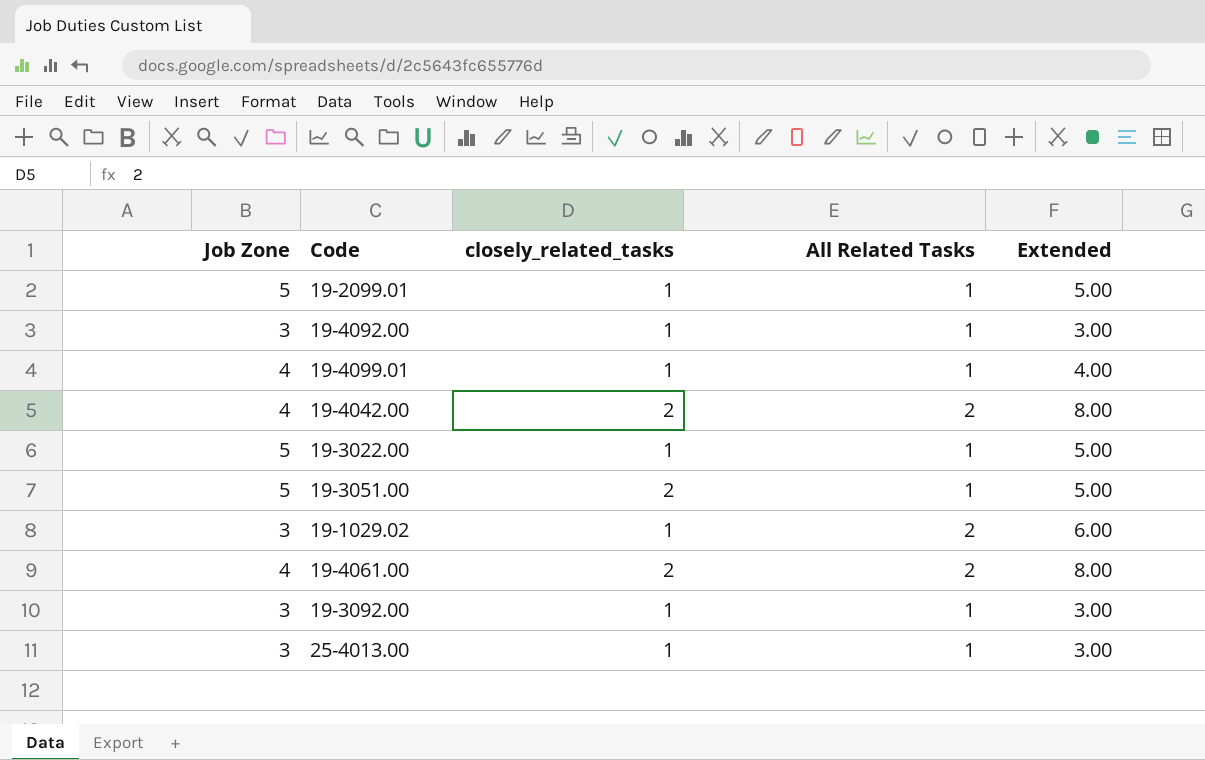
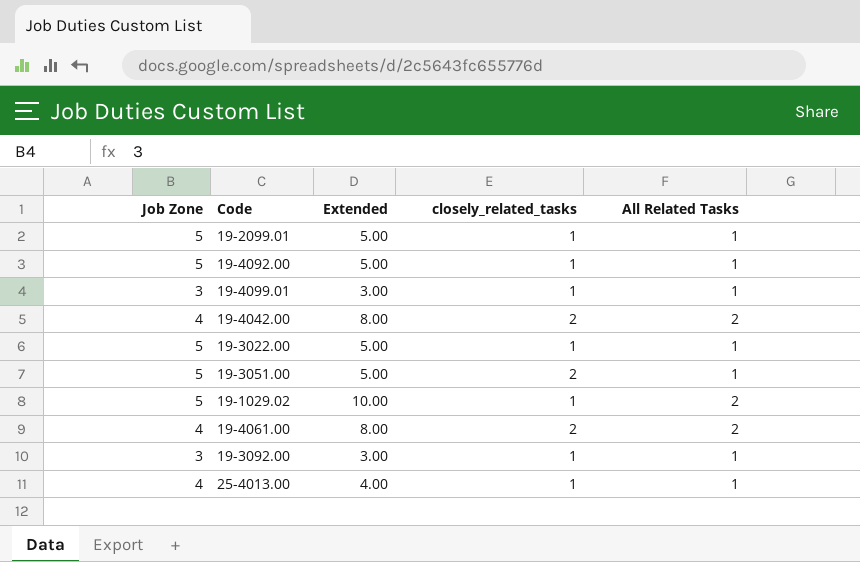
column Extended | position: 5 -> 3
19-4092.00 | Job Zone: 3 -> 5
19-4092.00 | Extended: 3.00 -> 5.00
19-4099.01 | Job Zone: 4 -> 3
19-4099.01 | Extended: 4.00 -> 3.00
19-1029.02 | Job Zone: 3 -> 5
19-1029.02 | Extended: 6.00 -> 10.00
25-4013.00 | Job Zone: 3 -> 4
25-4013.00 | Extended: 3.00 -> 4.00

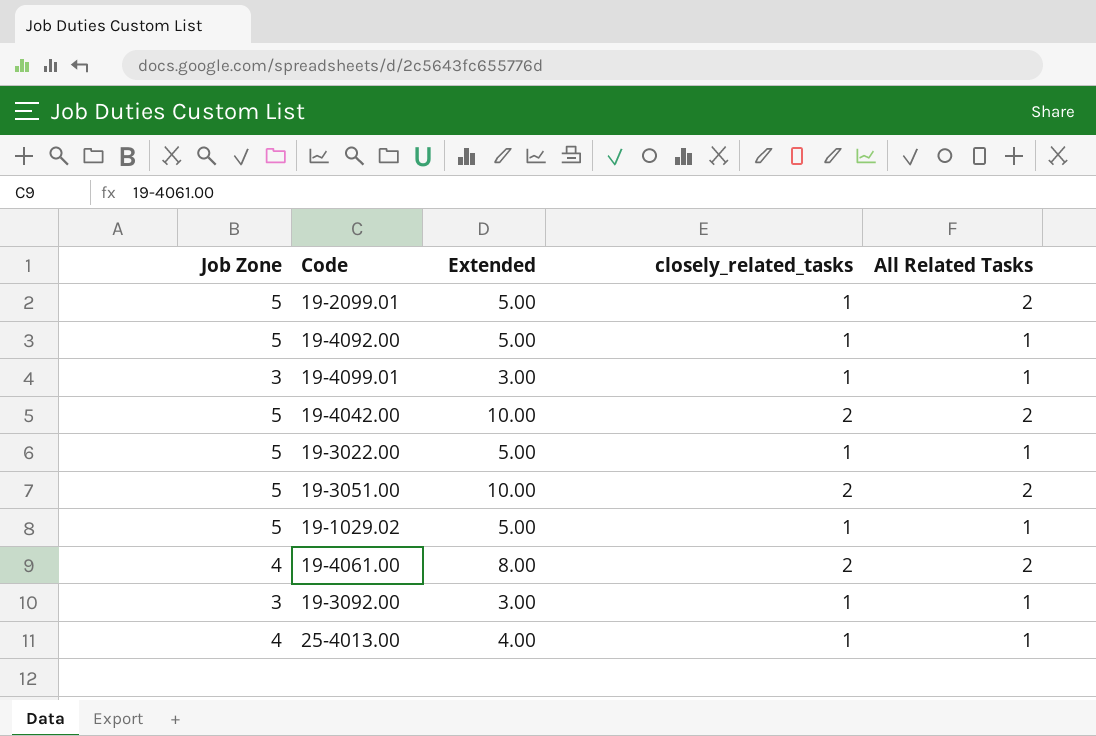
column Extended | formula: [Job Zone] * [All Related Tasks] -> [Job Zone] * [closely_related_tasks]
19-2099.01 | All Related Tasks: 1 -> 2
19-4042.00 | Job Zone: 4 -> 5
19-3051.00 | All Related Tasks: 1 -> 2
19-1029.02 | All Related Tasks: 2 -> 1

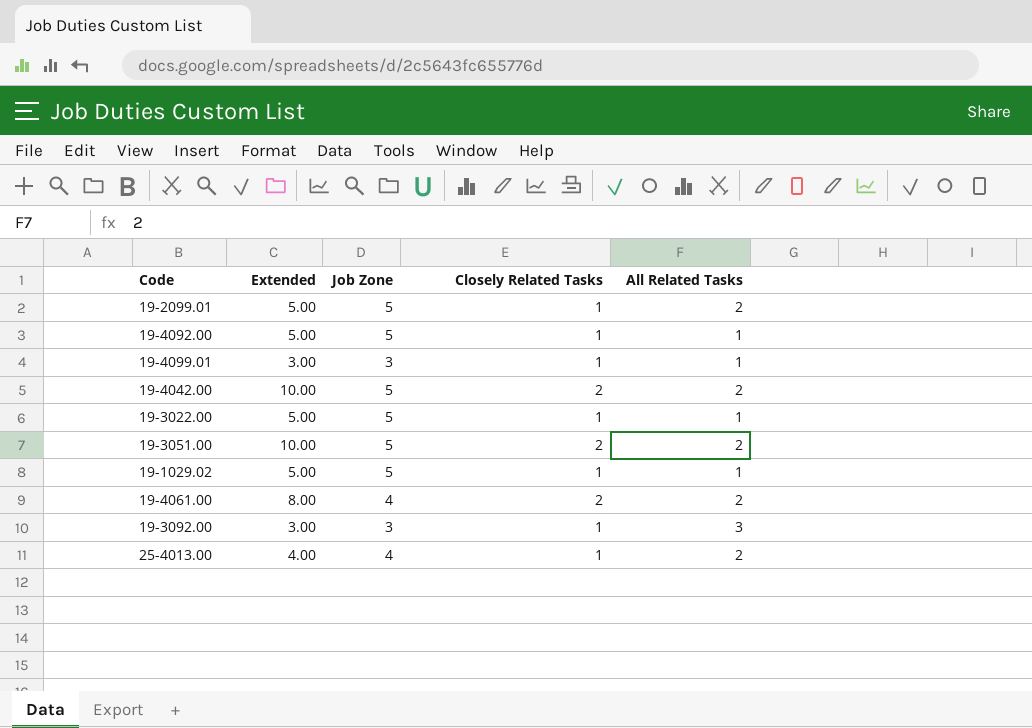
column Job Zone | position: 1 -> 3
column name: closely_related_tasks -> Closely Related Tasks
19-3092.00 | All Related Tasks: 1 -> 3
25-4013.00 | All Related Tasks: 1 -> 2

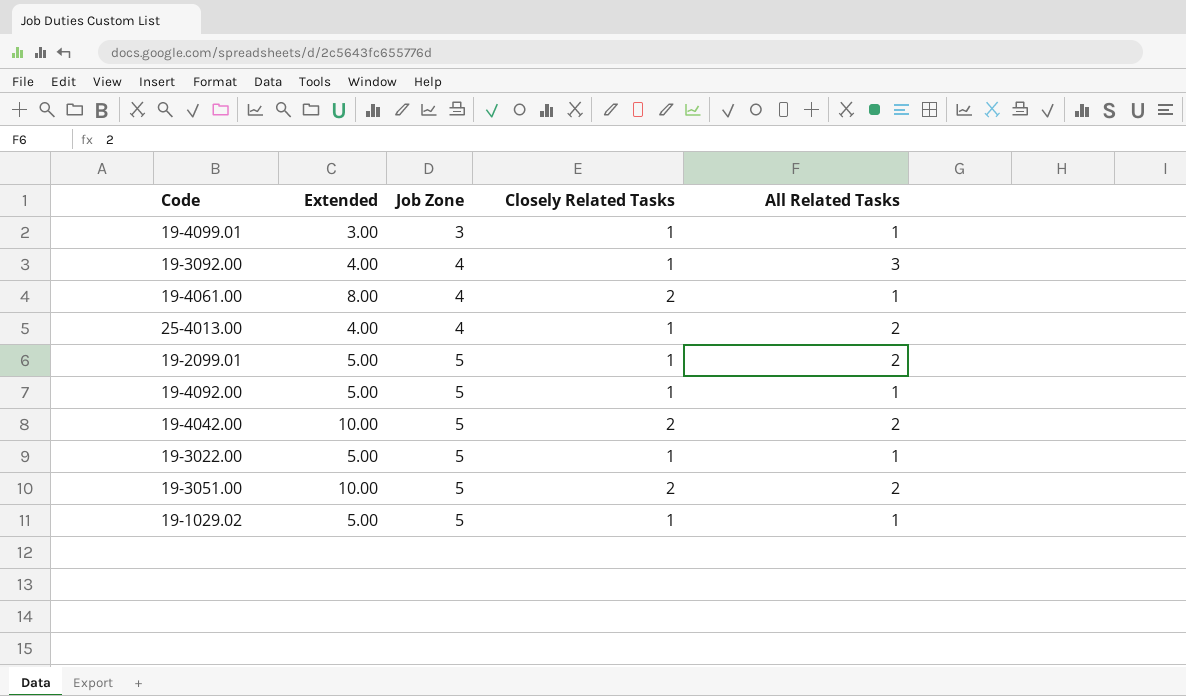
row order: none -> Job Zone ascending
19-3092.00 | Extended: 3.00 -> 4.00
19-3092.00 | Job Zone: 3 -> 4
19-4061.00 | All Related Tasks: 2 -> 1

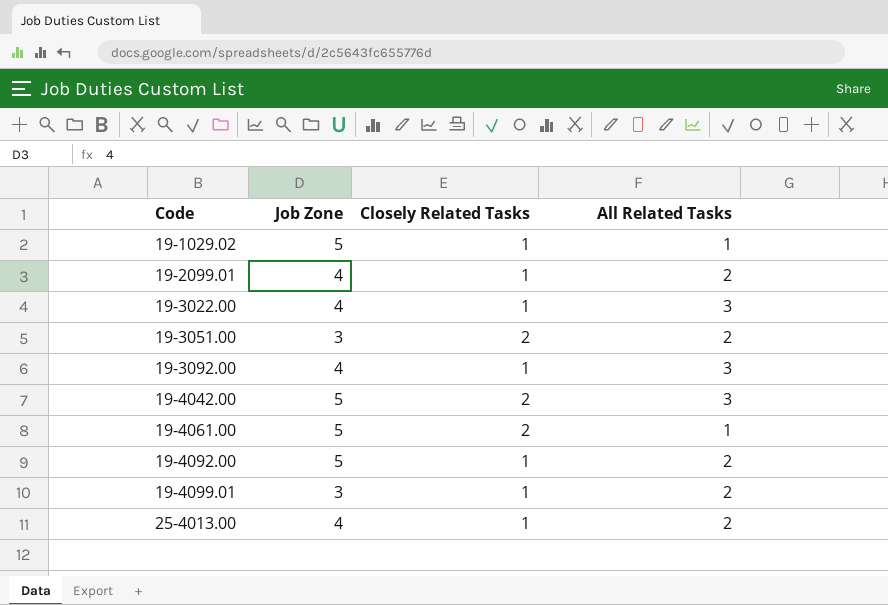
row order: Job Zone ascending -> Code ascending
column Extended | formula: [Job Zone] * [Closely Related Tasks] -> none
19-2099.01 | Job Zone: 5 -> 4
19-3022.00 | Job Zone: 5 -> 4
19-3022.00 | All Related Tasks: 1 -> 3
19-3051.00 | Job Zone: 5 -> 3
19-4042.00 | All Related Tasks: 2 -> 3
19-4061.00 | Job Zone: 4 -> 5
19-4092.00 | All Related Tasks: 1 -> 2
19-4099.01 | All Related Tasks: 1 -> 2

